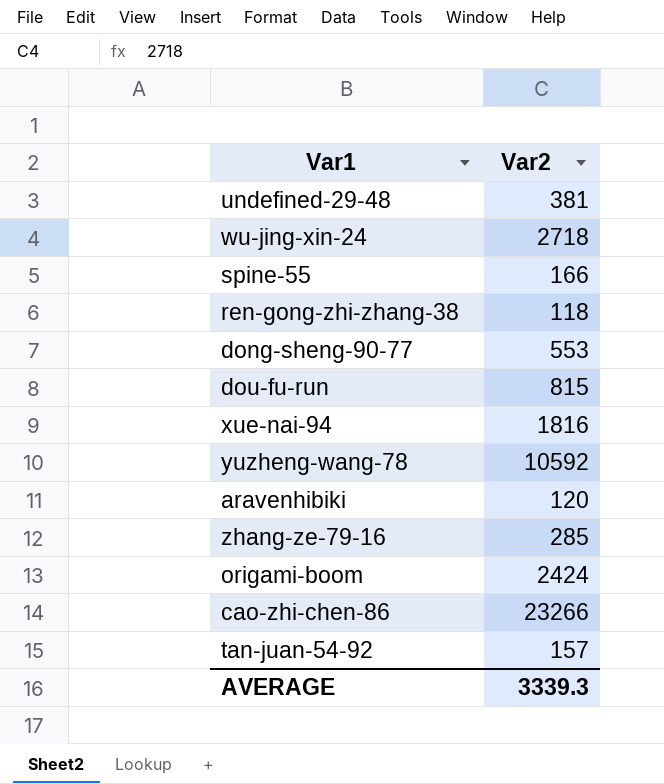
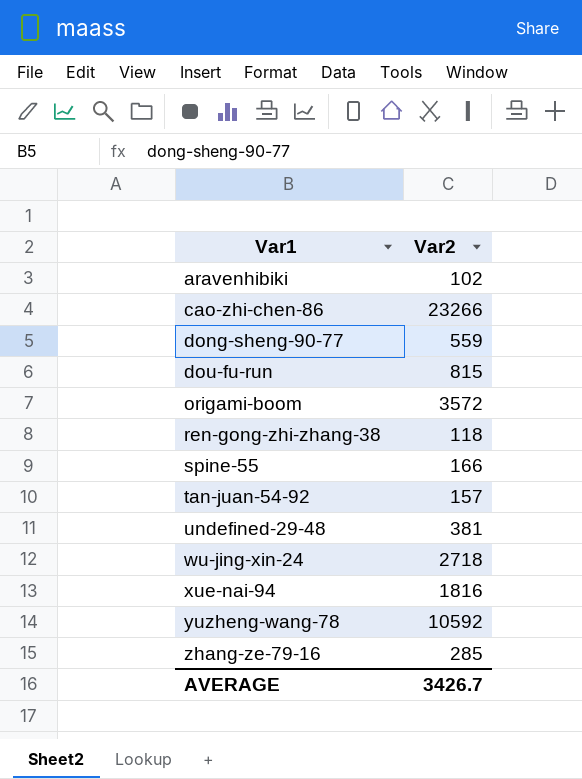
row order: none -> Var1 ascending
aravenhibiki | Var2: 120 -> 102
dong-sheng-90-77 | Var2: 553 -> 559
origami-boom | Var2: 2424 -> 3572
AVERAGE | Var2: 3339.3 -> 3426.7

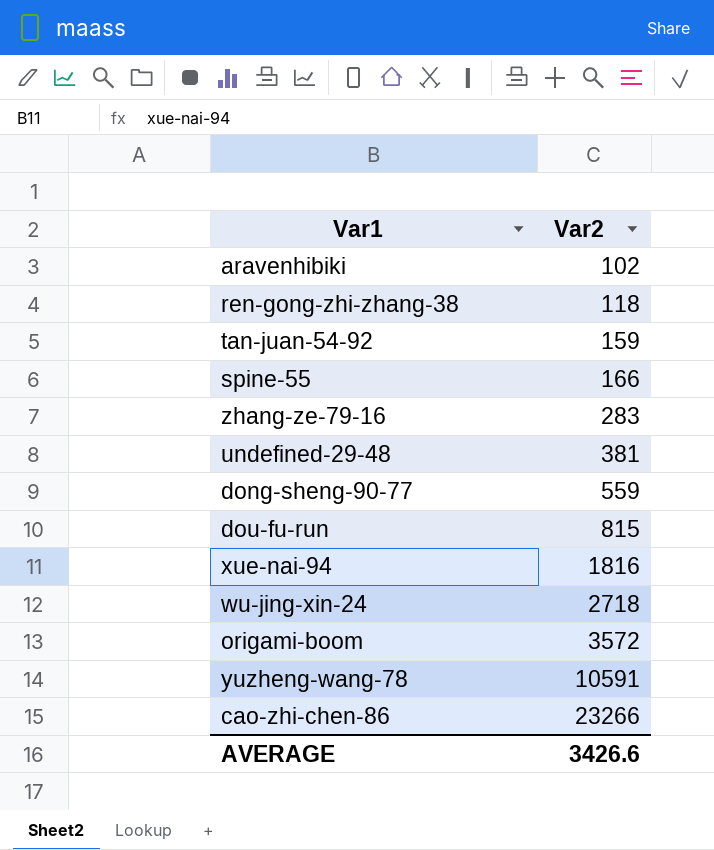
row order: Var1 ascending -> Var2 ascending
tan-juan-54-92 | Var2: 157 -> 159
zhang-ze-79-16 | Var2: 285 -> 283
yuzheng-wang-78 | Var2: 10592 -> 10591
AVERAGE | Var2: 3426.7 -> 3426.6

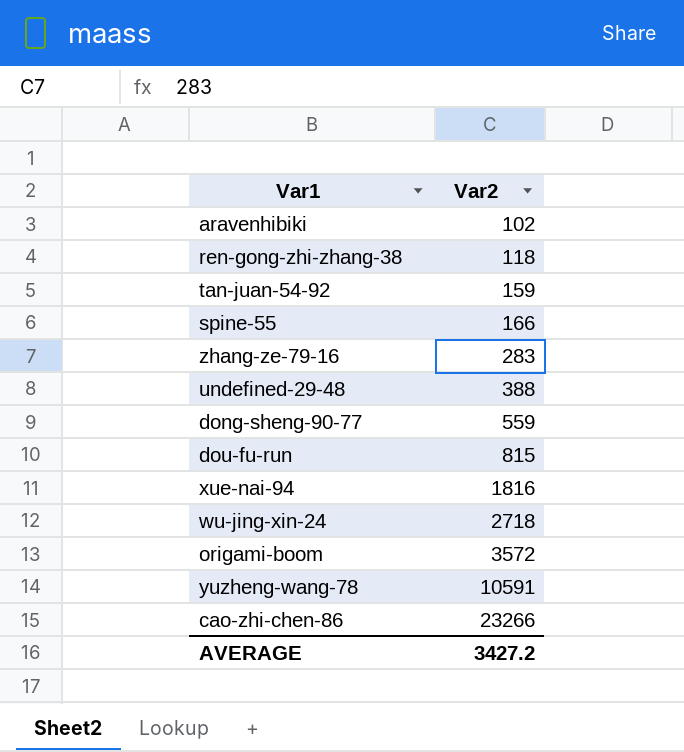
undefined-29-48 | Var2: 381 -> 388
AVERAGE | Var2: 3426.6 -> 3427.2

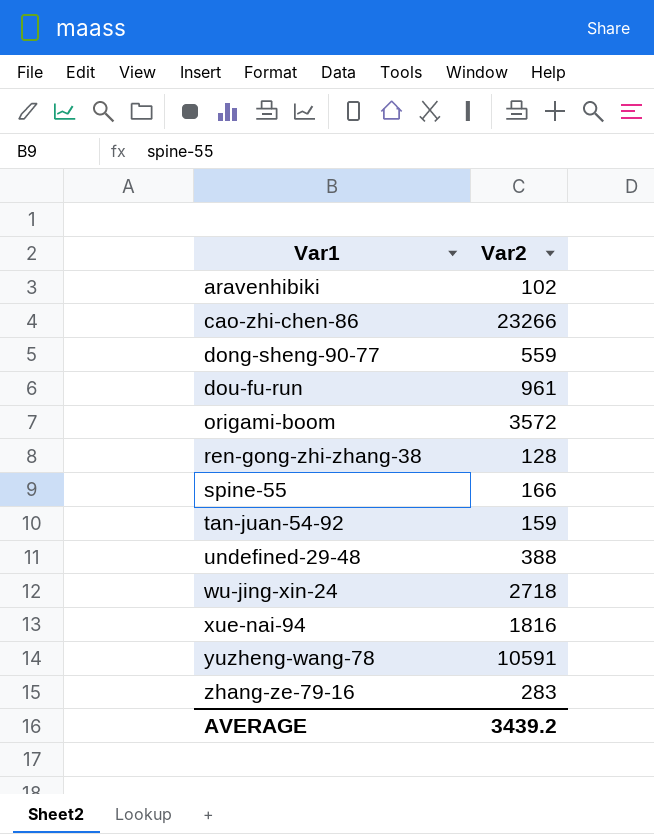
row order: Var2 ascending -> Var1 ascending
dou-fu-run | Var2: 815 -> 961
ren-gong-zhi-zhang-38 | Var2: 118 -> 128
AVERAGE | Var2: 3427.2 -> 3439.2

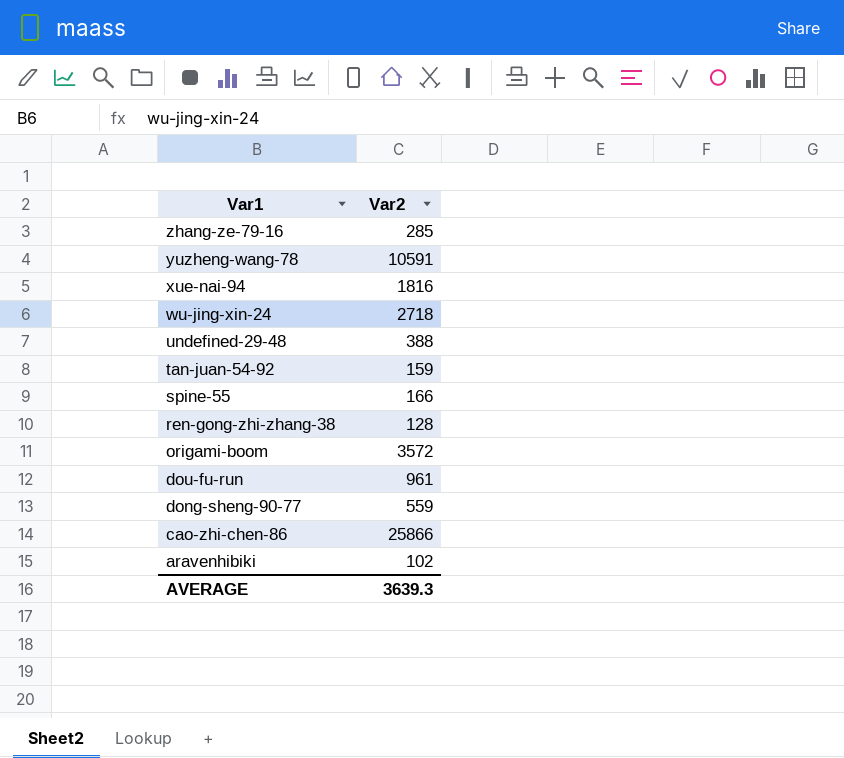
row order: Var1 ascending -> Var1 descending
zhang-ze-79-16 | Var2: 283 -> 285
cao-zhi-chen-86 | Var2: 23266 -> 25866
AVERAGE | Var2: 3439.2 -> 3639.3

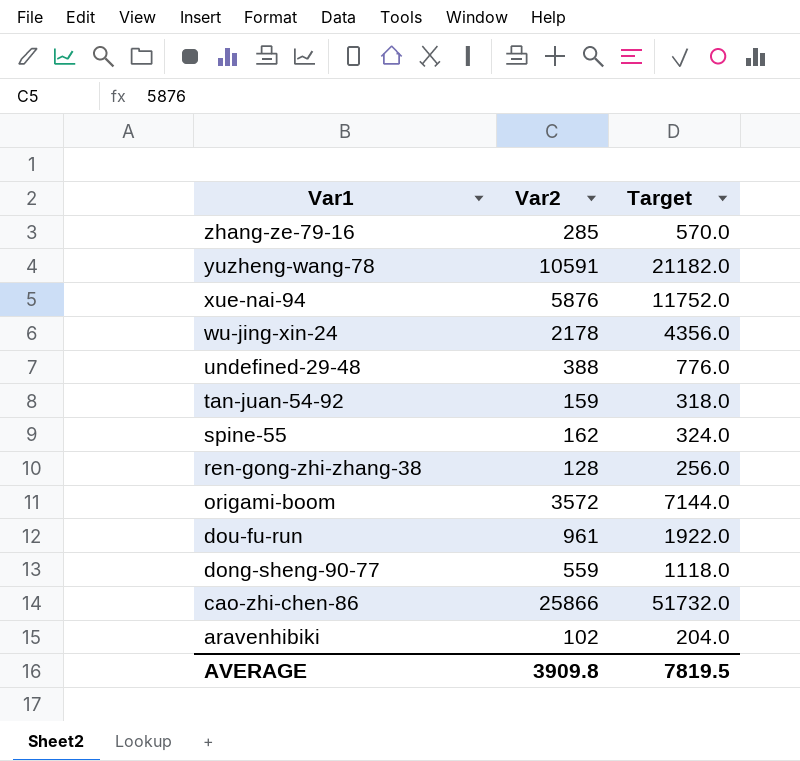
column Target | formula: none -> [Var2] * 2
xue-nai-94 | Var2: 1816 -> 5876
wu-jing-xin-24 | Var2: 2718 -> 2178
spine-55 | Var2: 166 -> 162
AVERAGE | Var2: 3639.3 -> 3909.8

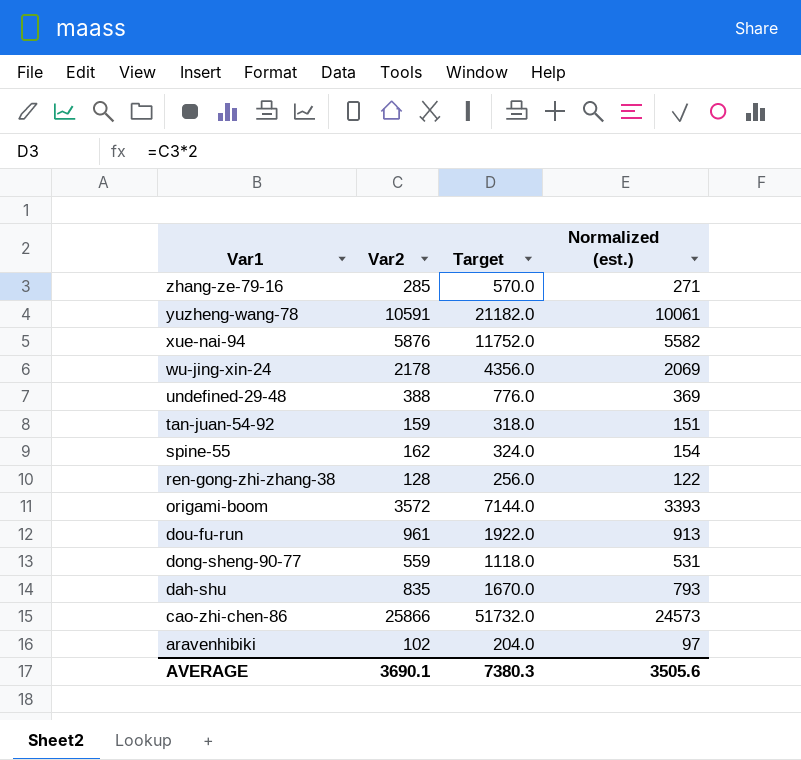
column Normalized (est.) | formula: none -> [Var2] * 0.95
row dah-shu: none -> 835 | 1670.0 | 793
AVERAGE | Var2: 3909.8 -> 3690.1
AVERAGE | Target: 7819.5 -> 7380.3

